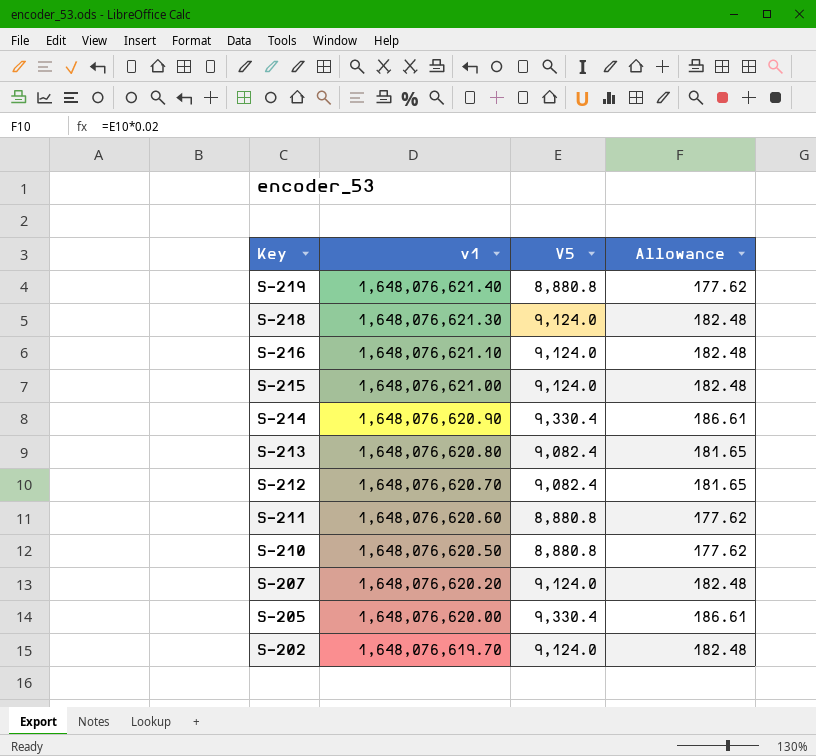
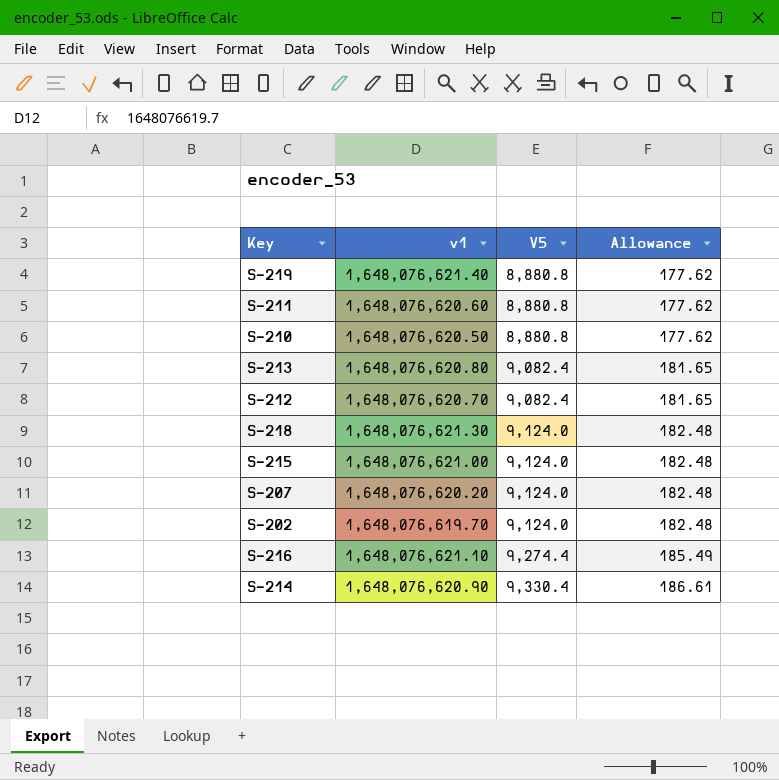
row order: Key descending -> V5 ascending
row S-205: 1,648,076,620.00 | 9,330.4 | 186.61 -> none
S-216 | V5: 9,124.0 -> 9,274.4
S-216 | Allowance: 182.48 -> 185.49

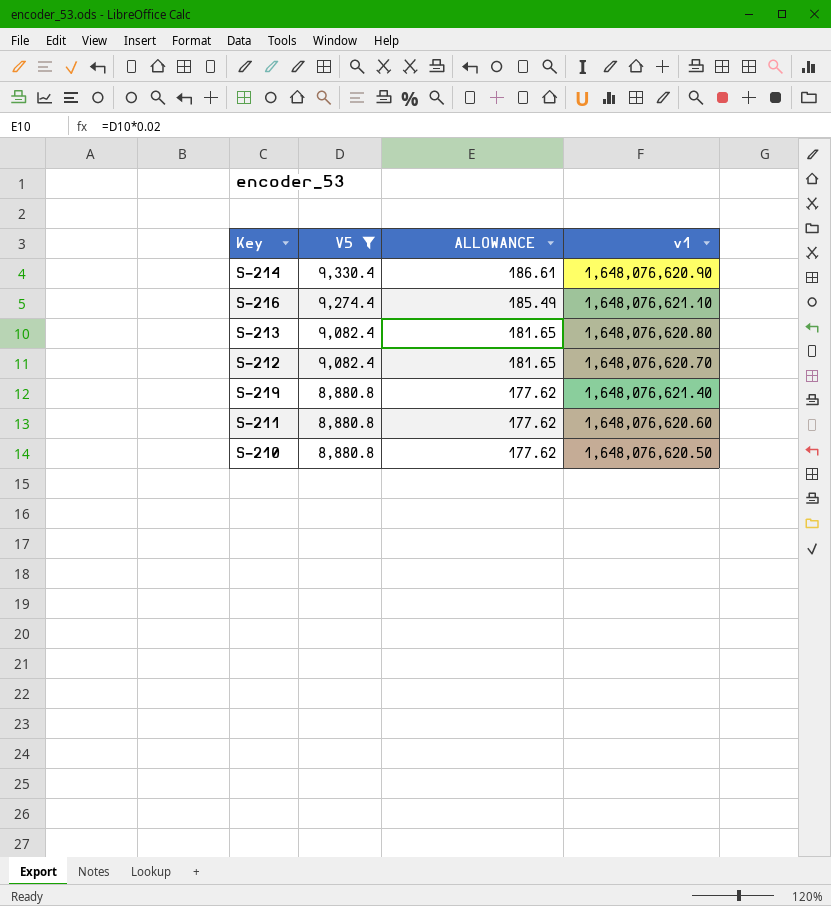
filter: none -> V5 != 9,124.0
row order: V5 ascending -> V5 descending
column name: Allowance -> ALLOWANCE
column v1 | position: 2 -> 4

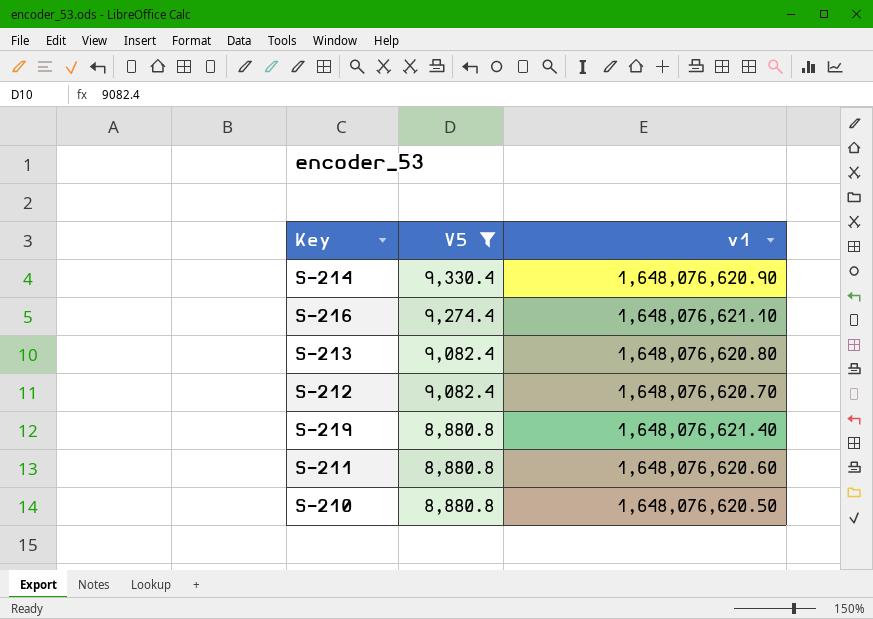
column ALLOWANCE | formula: [V5] * 0.02 -> none

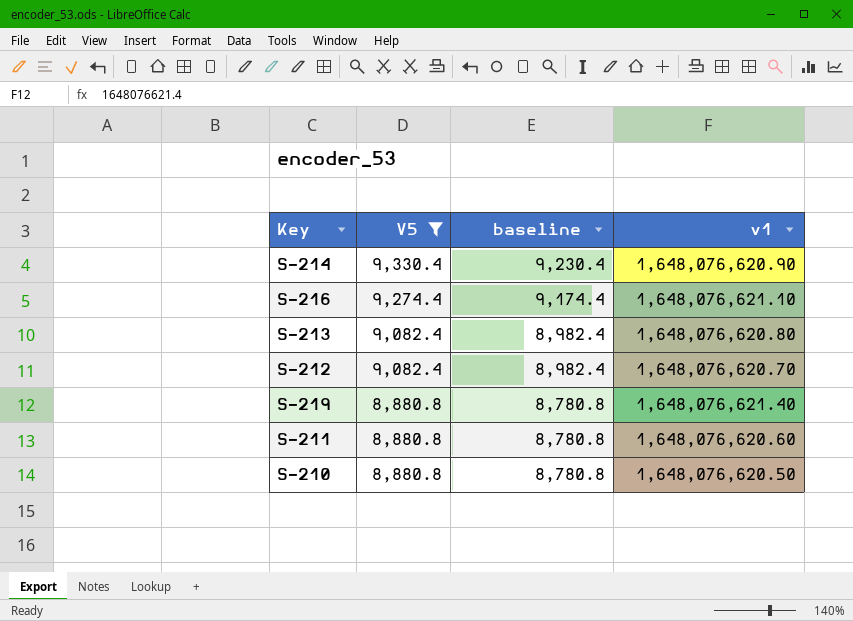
column baseline | formula: none -> [V5] - 100

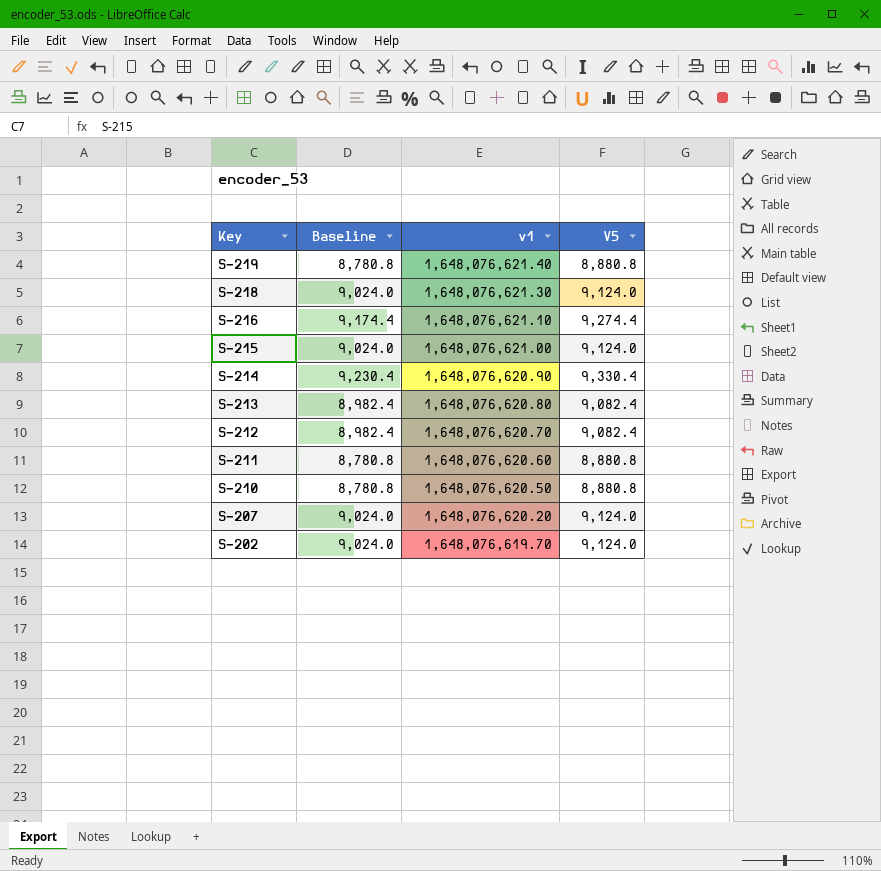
filter: V5 != 9,124.0 -> none
row order: V5 descending -> Key descending
column name: baseline -> Baseline
column V5 | position: 2 -> 4

